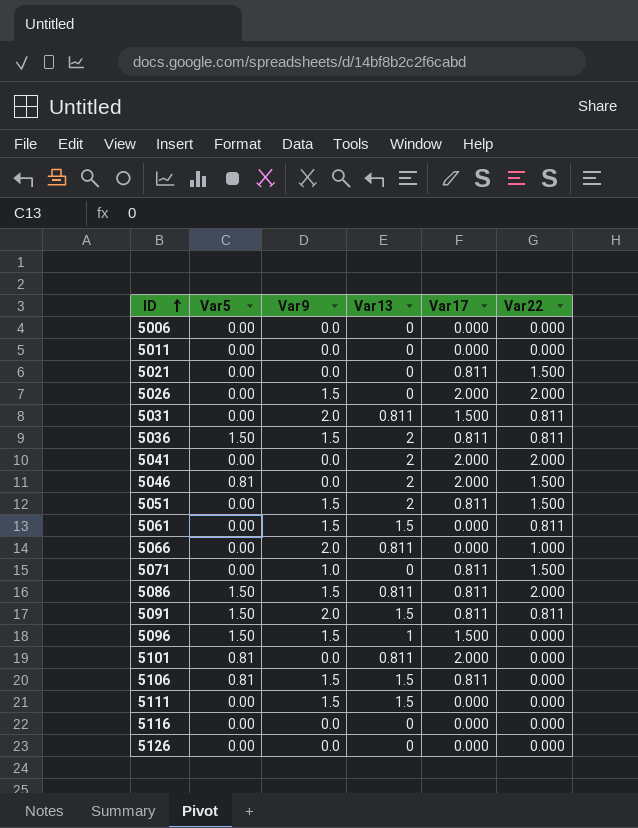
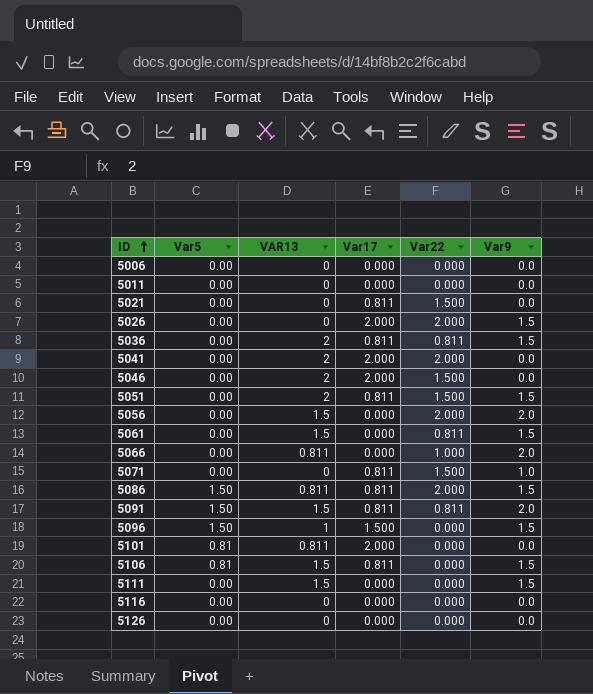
column name: Var13 -> VAR13
column Var9 | position: 3 -> 6
row 5031: 0.00 | 2.0 | 0.811 | 1.500 | 0.811 -> none
5036 | Var5: 1.50 -> 0.00
5046 | Var5: 0.81 -> 0.00
row 5056: none -> 0.00 | 1.5 | 0.000 | 2.000 | 2.0

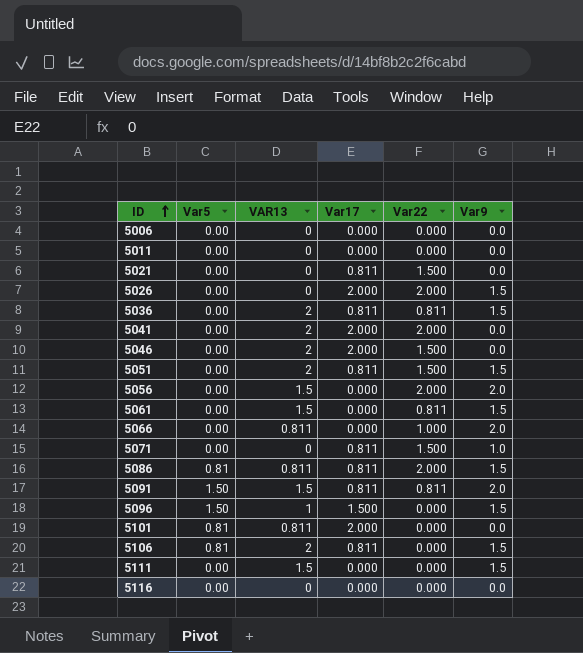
row 5126: 0.00 | 0 | 0.000 | 0.000 | 0.0 -> none
5086 | Var5: 1.50 -> 0.81
5106 | VAR13: 1.5 -> 2

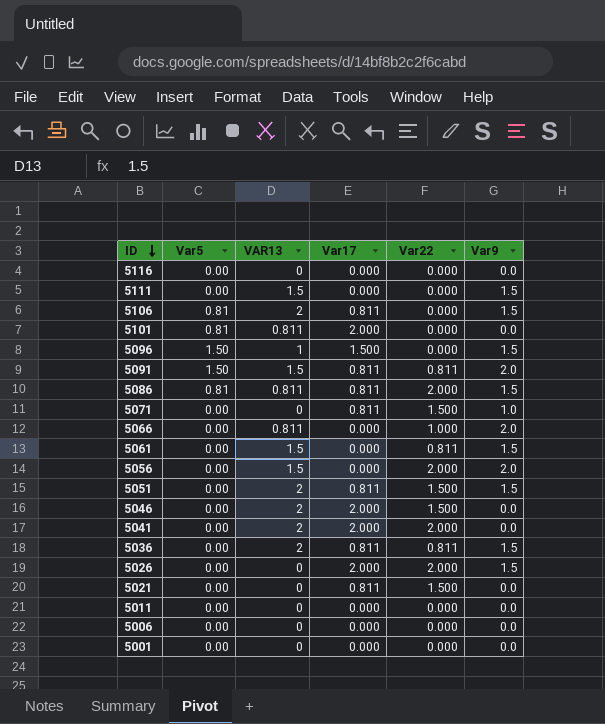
row order: ID ascending -> ID descending
row 5001: none -> 0.00 | 0 | 0.000 | 0.000 | 0.0

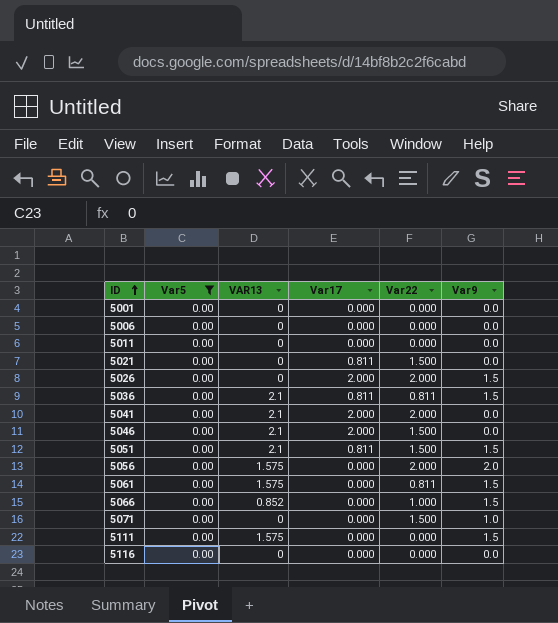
filter: none -> Var5 = 0.00
row order: ID descending -> ID ascending
5036 | VAR13: 2 -> 2.1
5041 | VAR13: 2 -> 2.1
5046 | VAR13: 2 -> 2.1
5051 | VAR13: 2 -> 2.1
5056 | VAR13: 1.5 -> 1.575
5061 | VAR13: 1.5 -> 1.575
5066 | VAR13: 0.811 -> 0.852
5066 | Var9: 2.0 -> 1.5
5071 | Var17: 0.811 -> 0.000
5111 | VAR13: 1.5 -> 1.575

